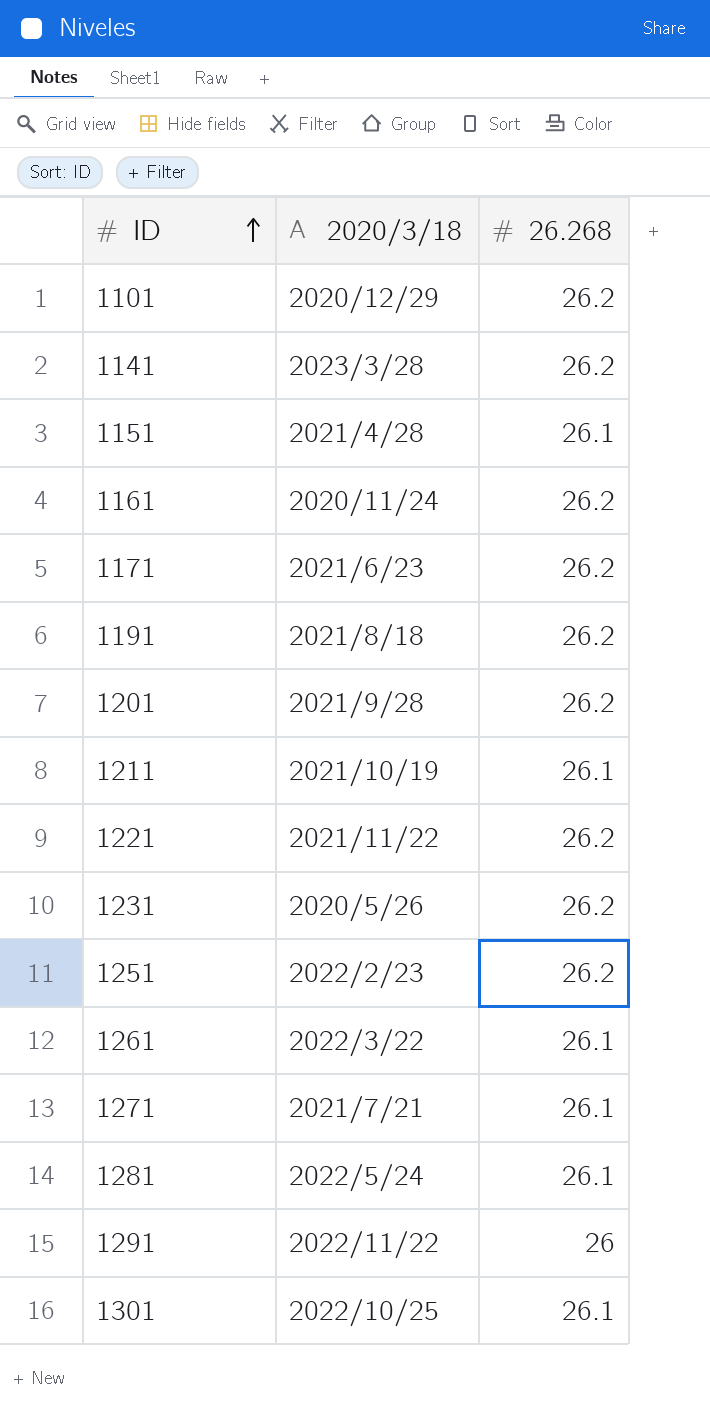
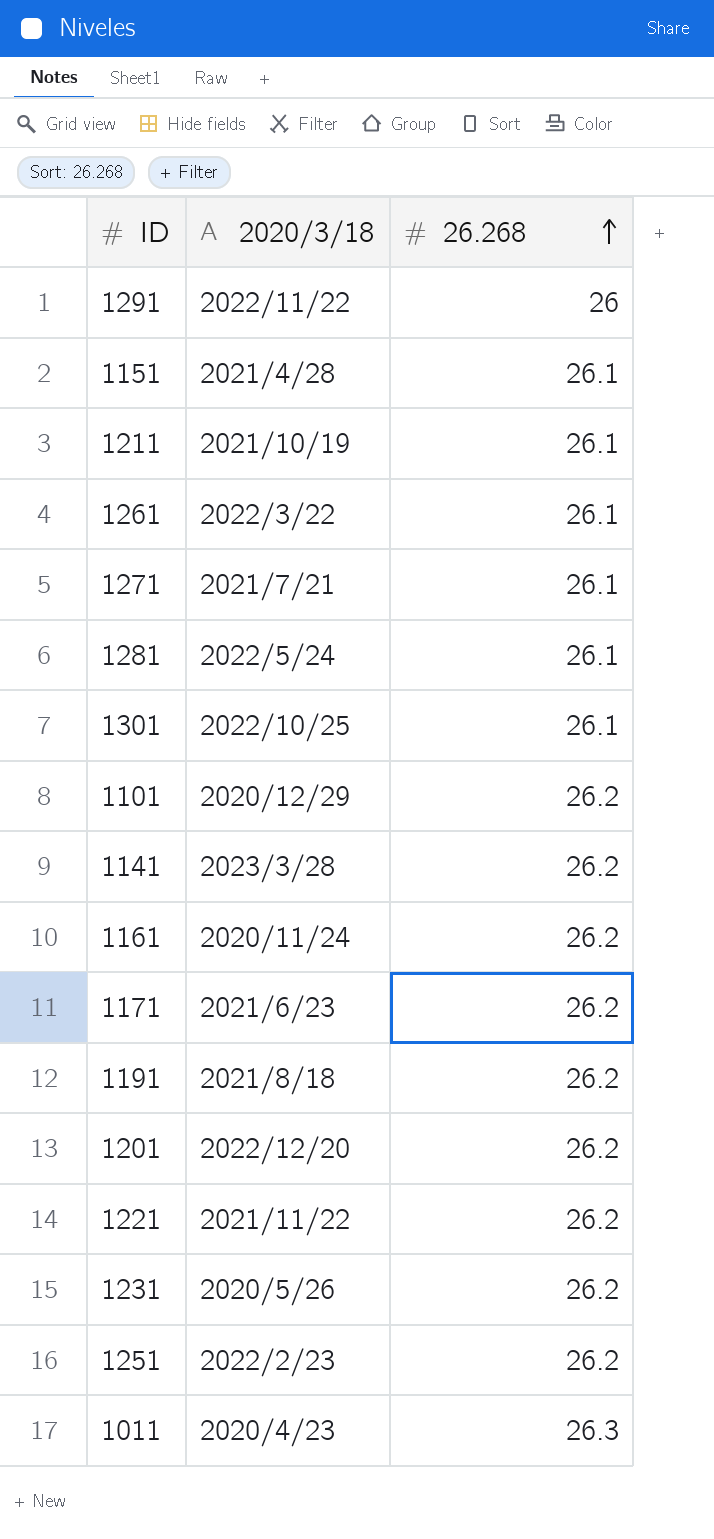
row order: ID ascending -> 26.268 ascending
1201 | 2020/3/18: 2021/9/28 -> 2022/12/20
row 1011: none -> 2020/4/23 | 26.3

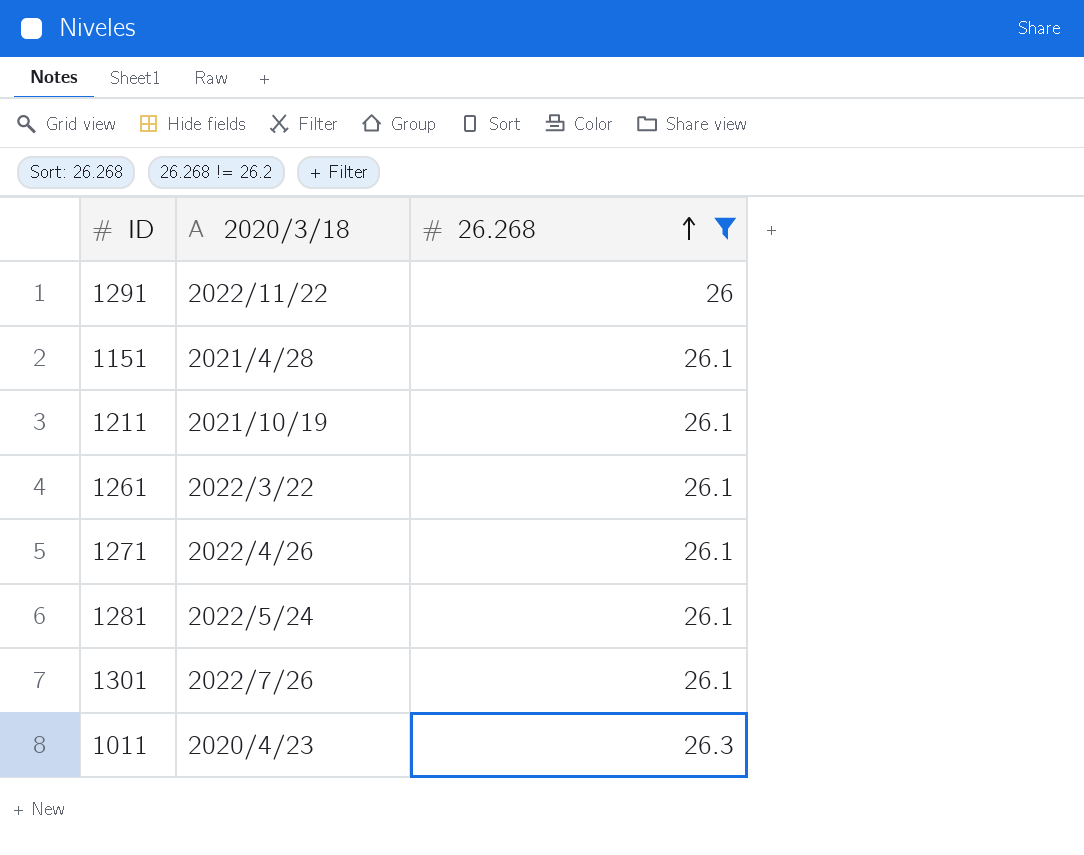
filter: none -> 26.268 != 26.2
1271 | 2020/3/18: 2021/7/21 -> 2022/4/26
1301 | 2020/3/18: 2022/10/25 -> 2022/7/26

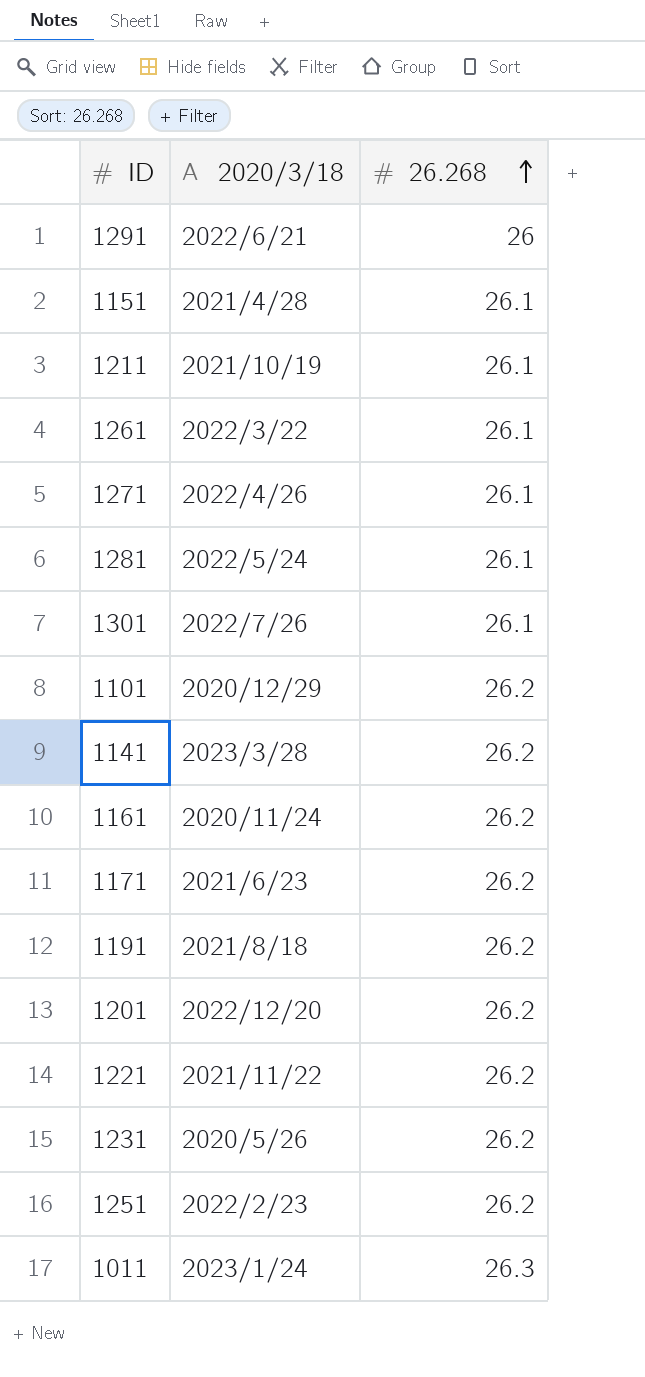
filter: 26.268 != 26.2 -> none
1291 | 2020/3/18: 2022/11/22 -> 2022/6/21
1011 | 2020/3/18: 2020/4/23 -> 2023/1/24

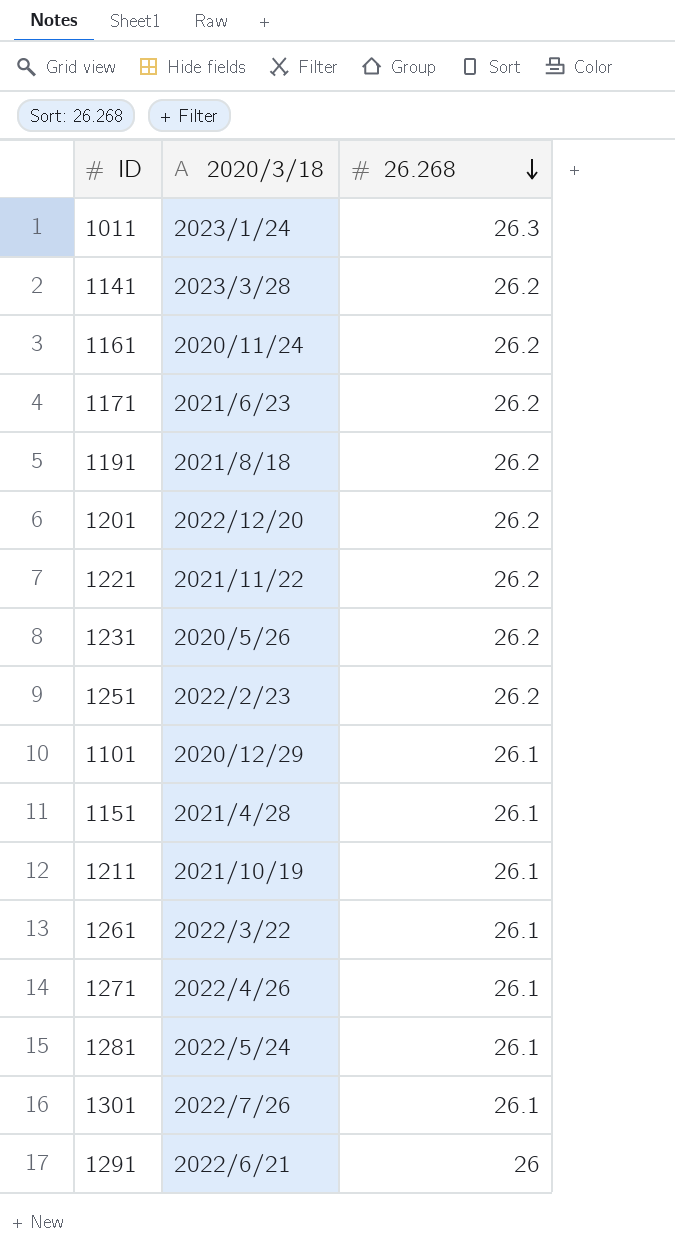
row order: 26.268 ascending -> 26.268 descending
1101 | 26.268: 26.2 -> 26.1

